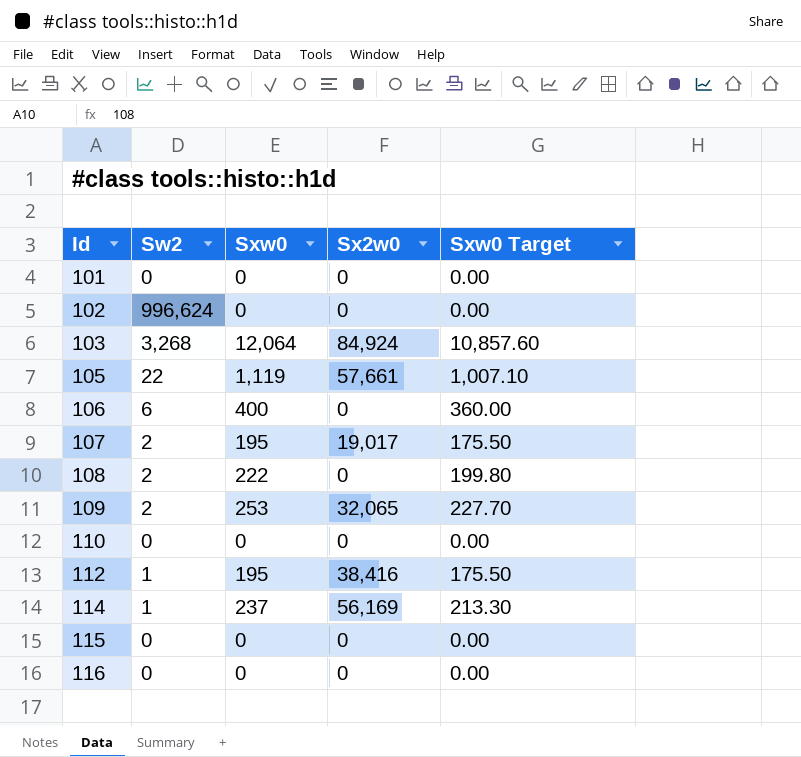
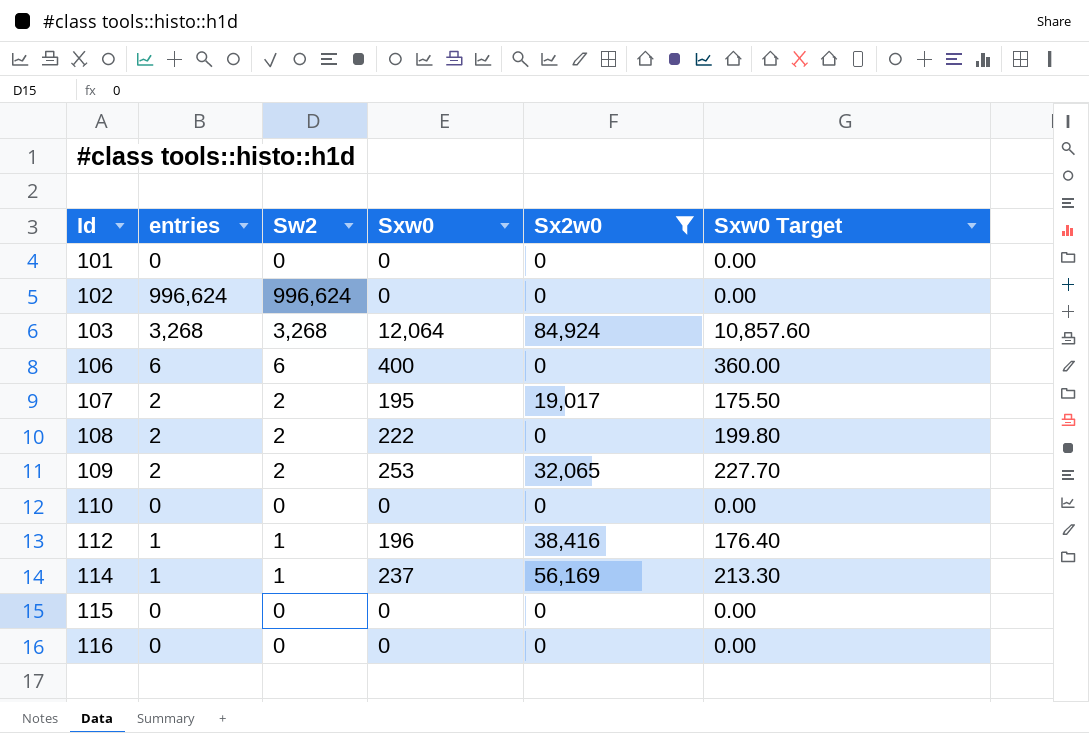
filter: none -> Sx2w0 != 57,661
column entries | position: none -> 2
112 | Sxw0: 195 -> 196
112 | Sxw0 Target: 175.50 -> 176.40

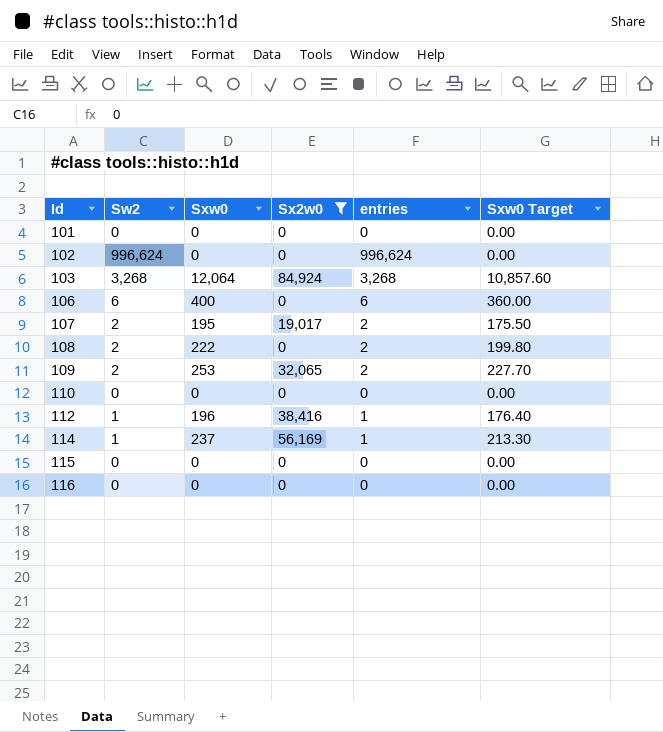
column entries | position: 2 -> 5

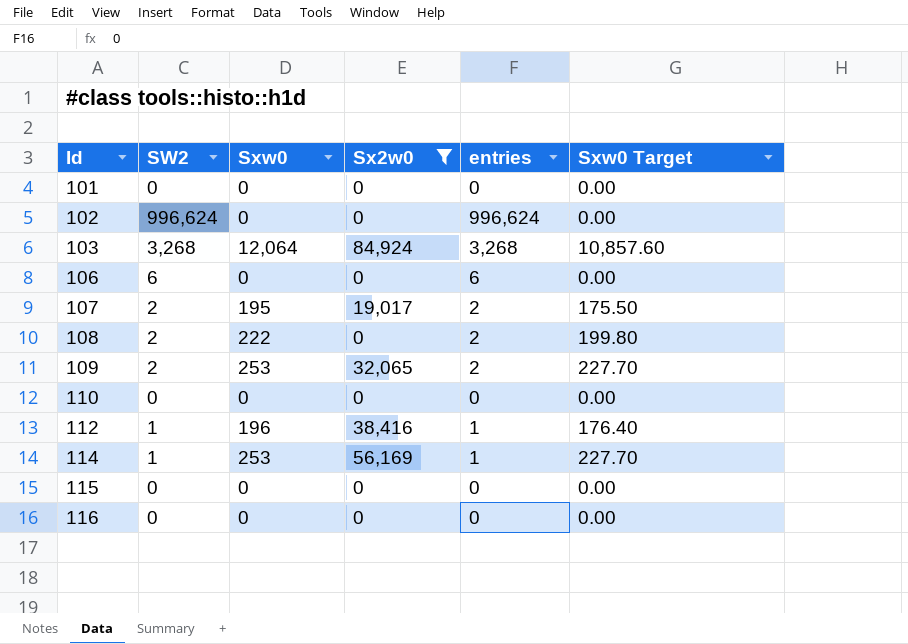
column name: Sw2 -> SW2
106 | Sxw0: 400 -> 0
106 | Sxw0 Target: 360.00 -> 0.00
114 | Sxw0: 237 -> 253
114 | Sxw0 Target: 213.30 -> 227.70

